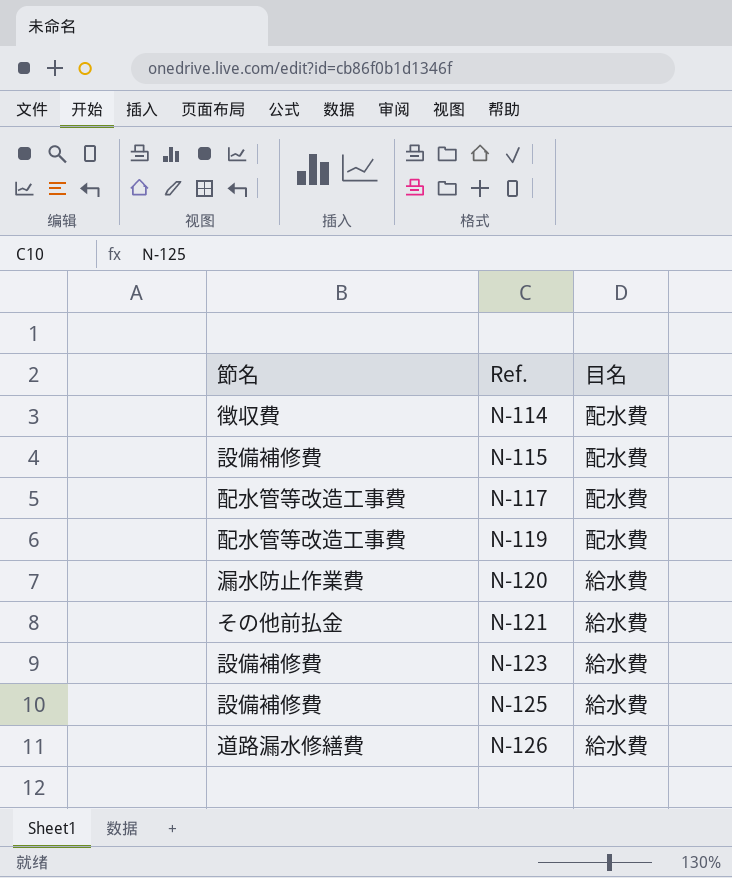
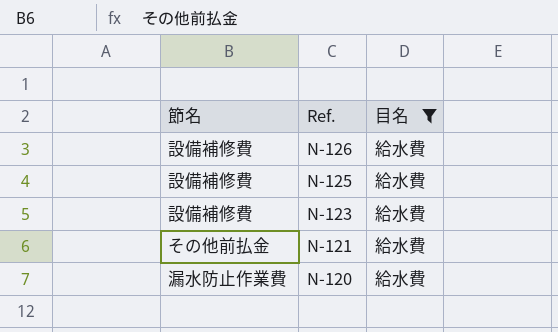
filter: none -> 目名 = 給水費
row order: Ref. ascending -> Ref. descending
N-126 | 節名: 道路漏水修繕費 -> 設備補修費

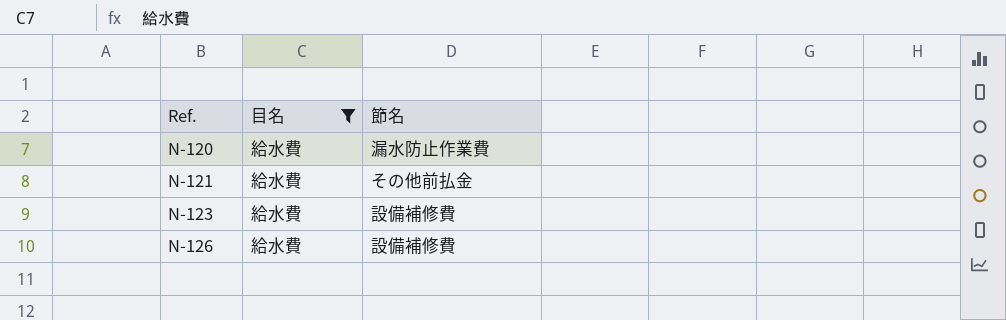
row order: Ref. descending -> Ref. ascending
column 節名 | position: 1 -> 3
row N-125: 設備補修費 | 給水費 -> none

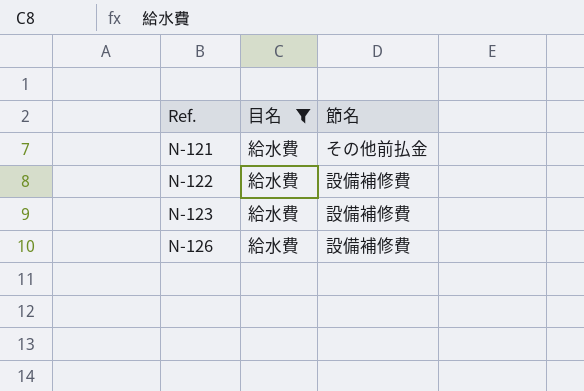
row N-120: 給水費 | 漏水防止作業費 -> none
row N-122: none -> 給水費 | 設備補修費

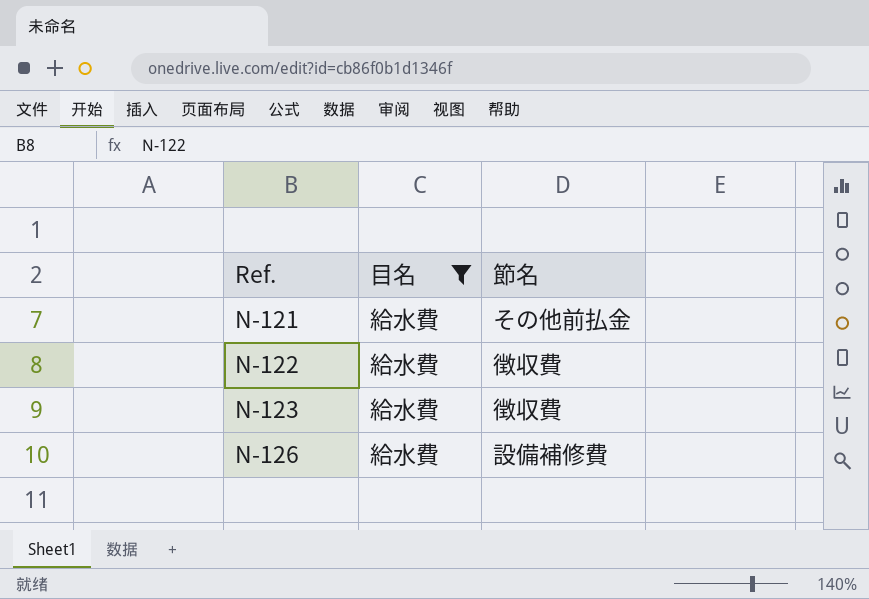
N-122 | 節名: 設備補修費 -> 徴収費
N-123 | 節名: 設備補修費 -> 徴収費

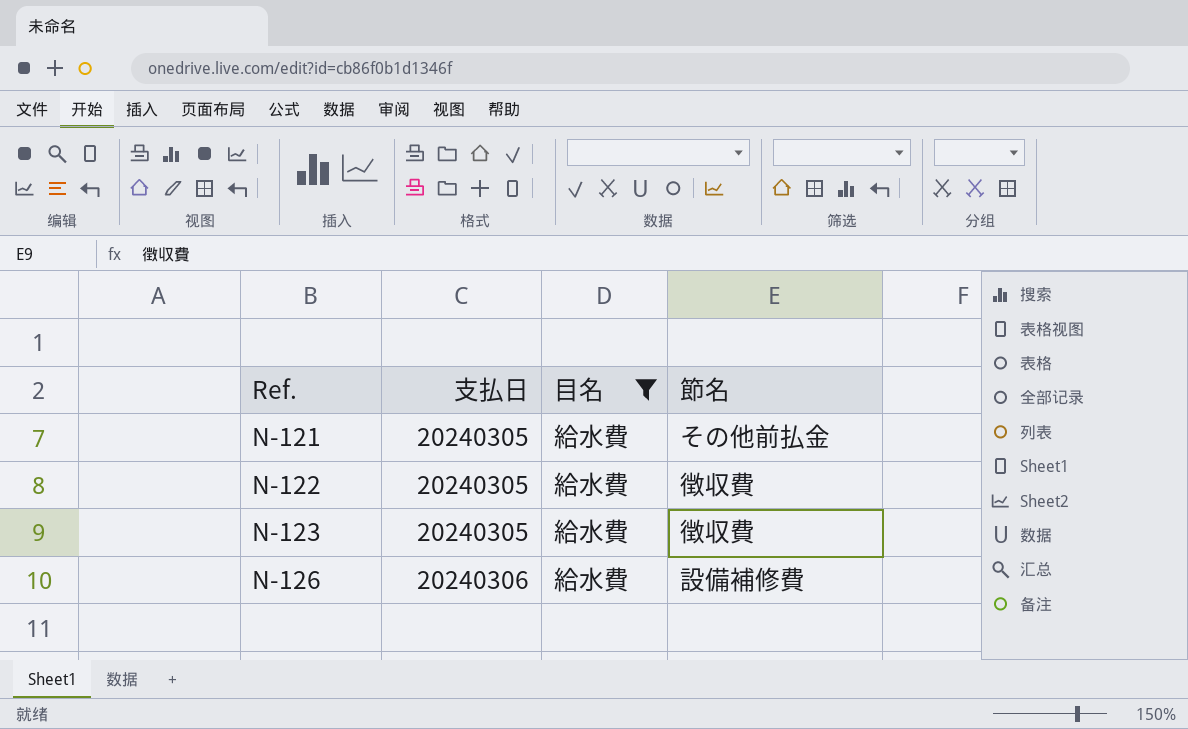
column 支払日 | position: none -> 2

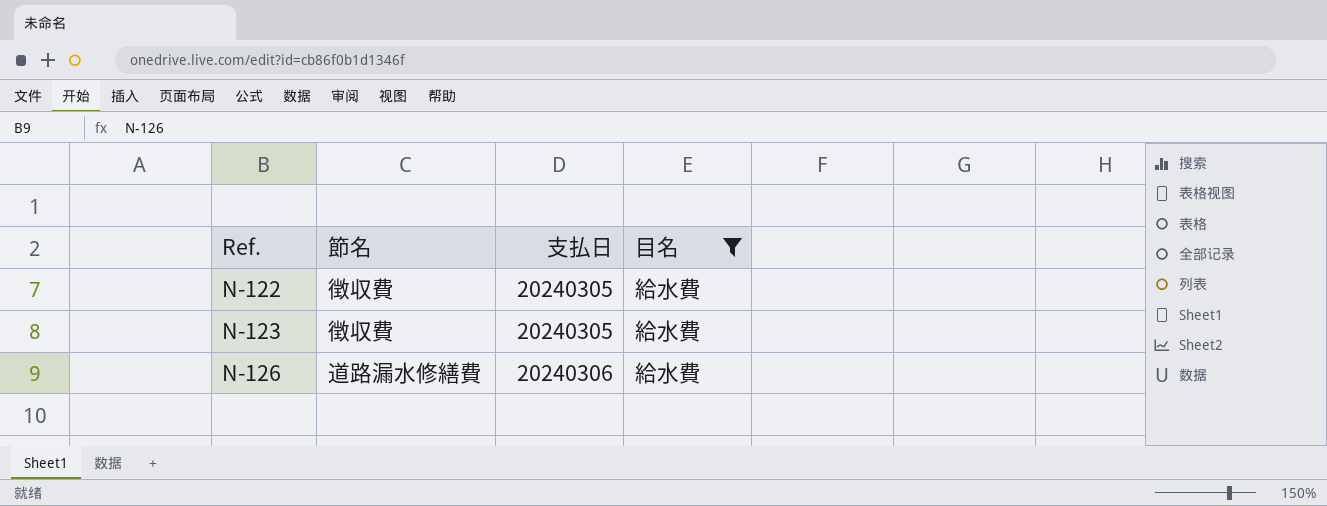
column 節名 | position: 4 -> 2
row N-121: 20240305 | 給水費 | その他前払金 -> none
N-126 | 節名: 設備補修費 -> 道路漏水修繕費

